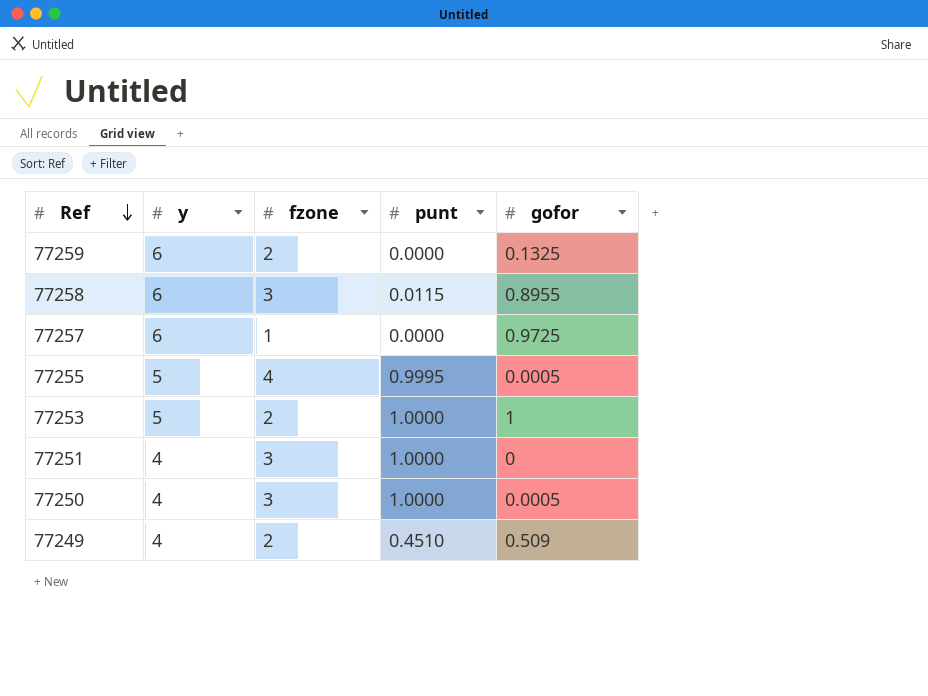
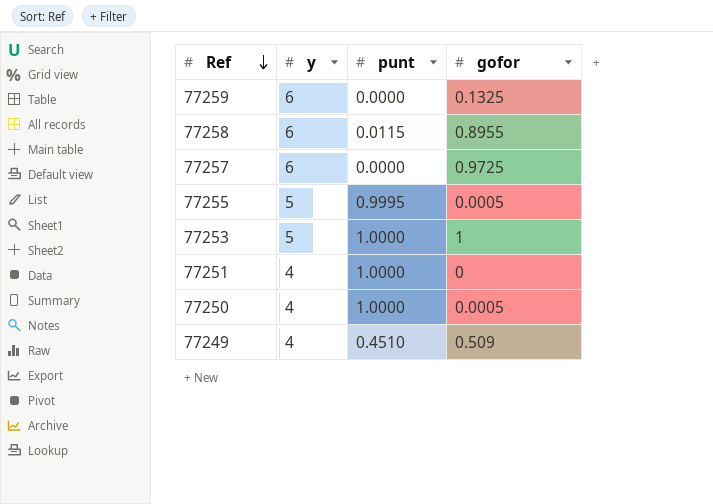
column fzone | position: 3 -> none

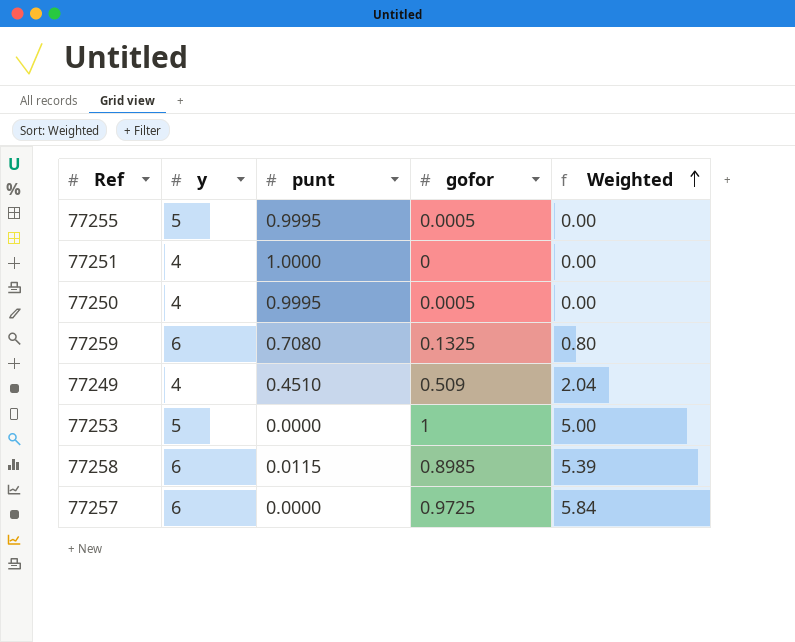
row order: Ref descending -> Weighted ascending
column Weighted | formula: none -> [y] * [gofor]
77250 | punt: 1.0000 -> 0.9995
77259 | punt: 0.0000 -> 0.7080
77253 | punt: 1.0000 -> 0.0000
77258 | gofor: 0.8955 -> 0.8985

